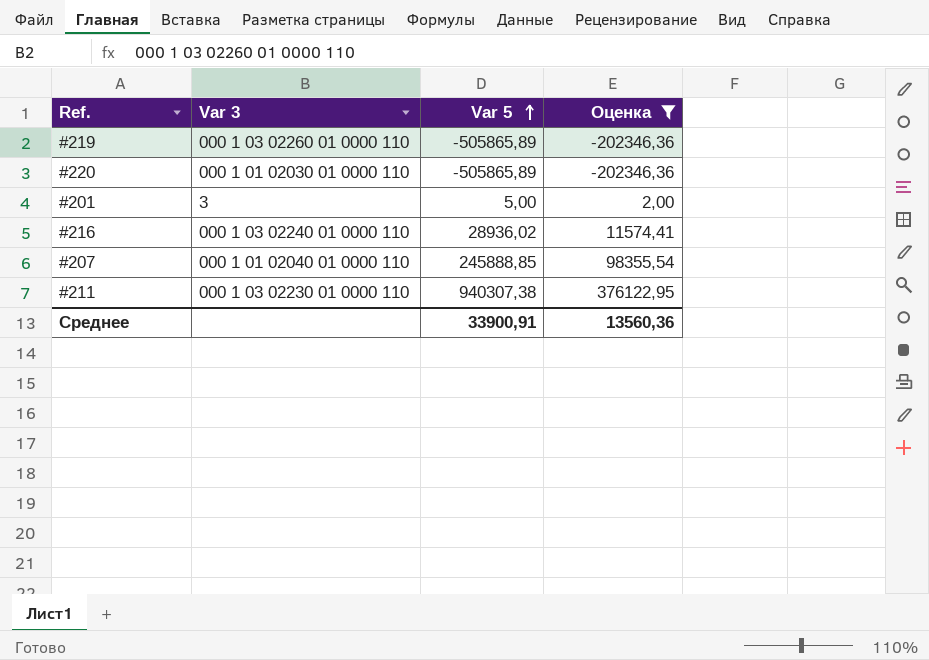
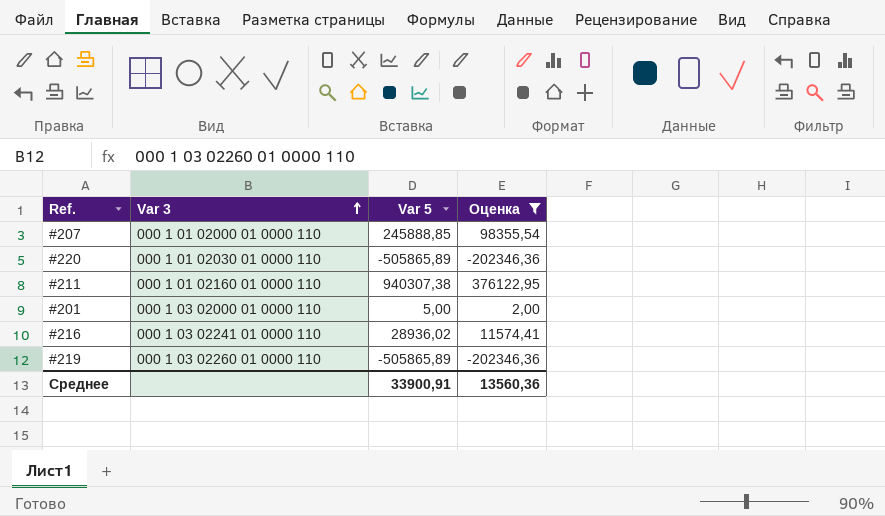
row order: Var 5 ascending -> Var 3 ascending
#207 | Var 3: 000 1 01 02040 01 0000 110 -> 000 1 01 02000 01 0000 110
#211 | Var 3: 000 1 03 02230 01 0000 110 -> 000 1 01 02160 01 0000 110
#201 | Var 3: 3 -> 000 1 03 02000 01 0000 110
#216 | Var 3: 000 1 03 02240 01 0000 110 -> 000 1 03 02241 01 0000 110

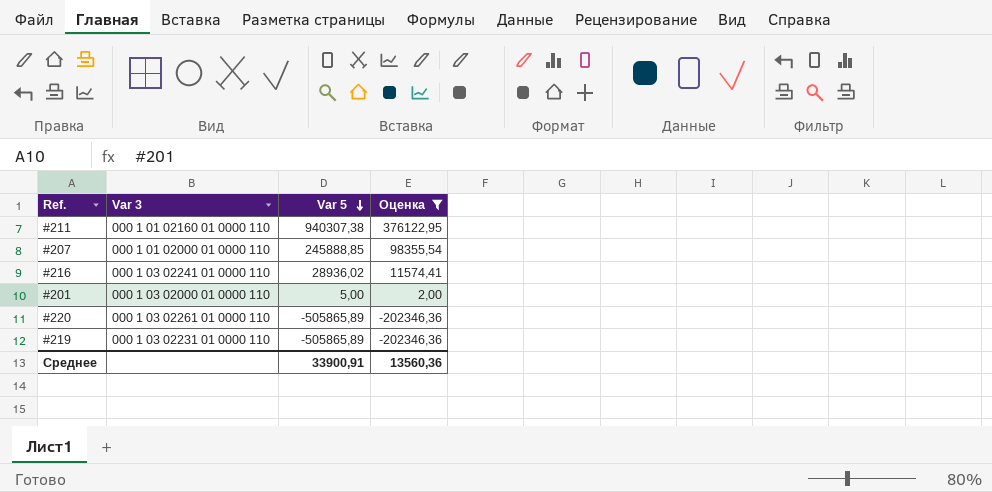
row order: Var 3 ascending -> Var 5 descending
#220 | Var 3: 000 1 01 02030 01 0000 110 -> 000 1 03 02261 01 0000 110
#219 | Var 3: 000 1 03 02260 01 0000 110 -> 000 1 03 02231 01 0000 110

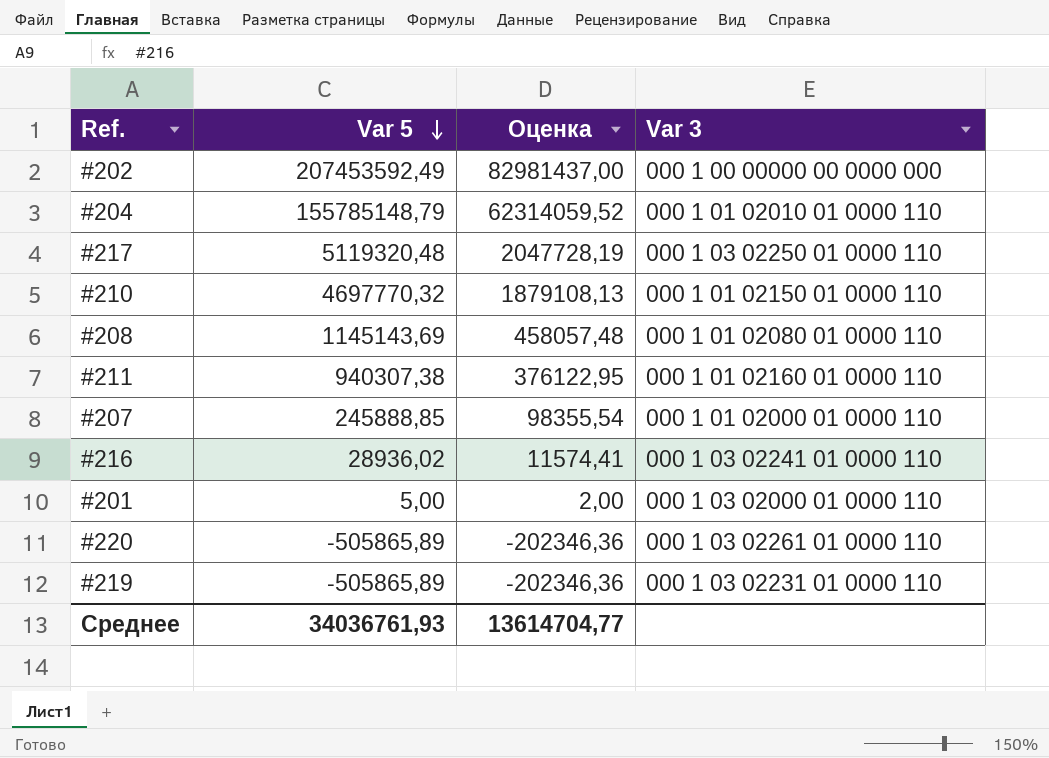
filter: Оценка <= 376122,95 -> none
column Var 3 | position: 2 -> 4
Среднее | Var 5: 33900,91 -> 34036761,93
Среднее | Оценка: 13560,36 -> 13614704,77

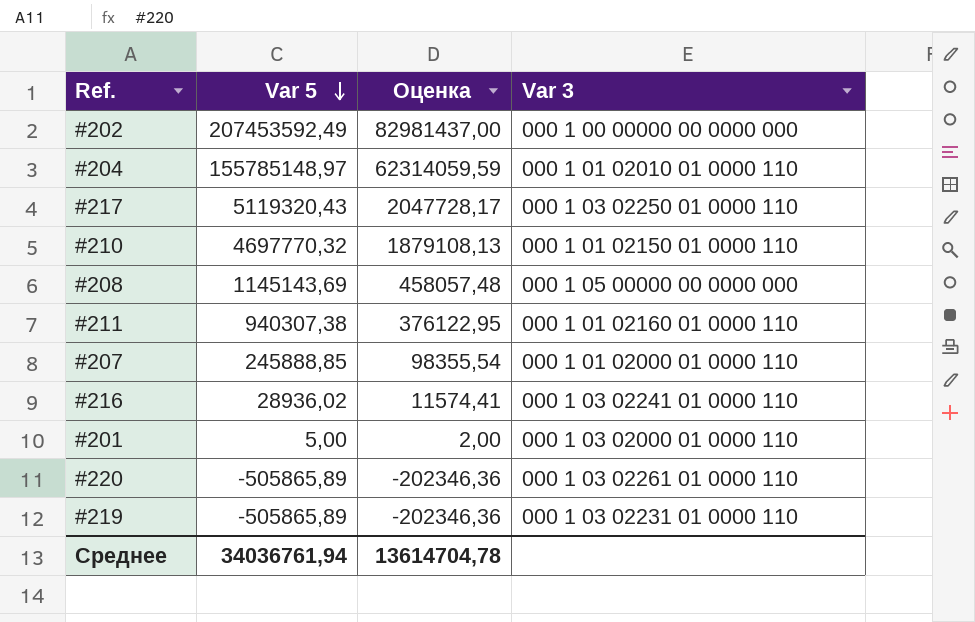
#204 | Var 5: 155785148,79 -> 155785148,97
#204 | Оценка: 62314059,52 -> 62314059,59
#217 | Var 5: 5119320,48 -> 5119320,43
#217 | Оценка: 2047728,19 -> 2047728,17
#208 | Var 3: 000 1 01 02080 01 0000 110 -> 000 1 05 00000 00 0000 000
Среднее | Var 5: 34036761,93 -> 34036761,94
Среднее | Оценка: 13614704,77 -> 13614704,78

